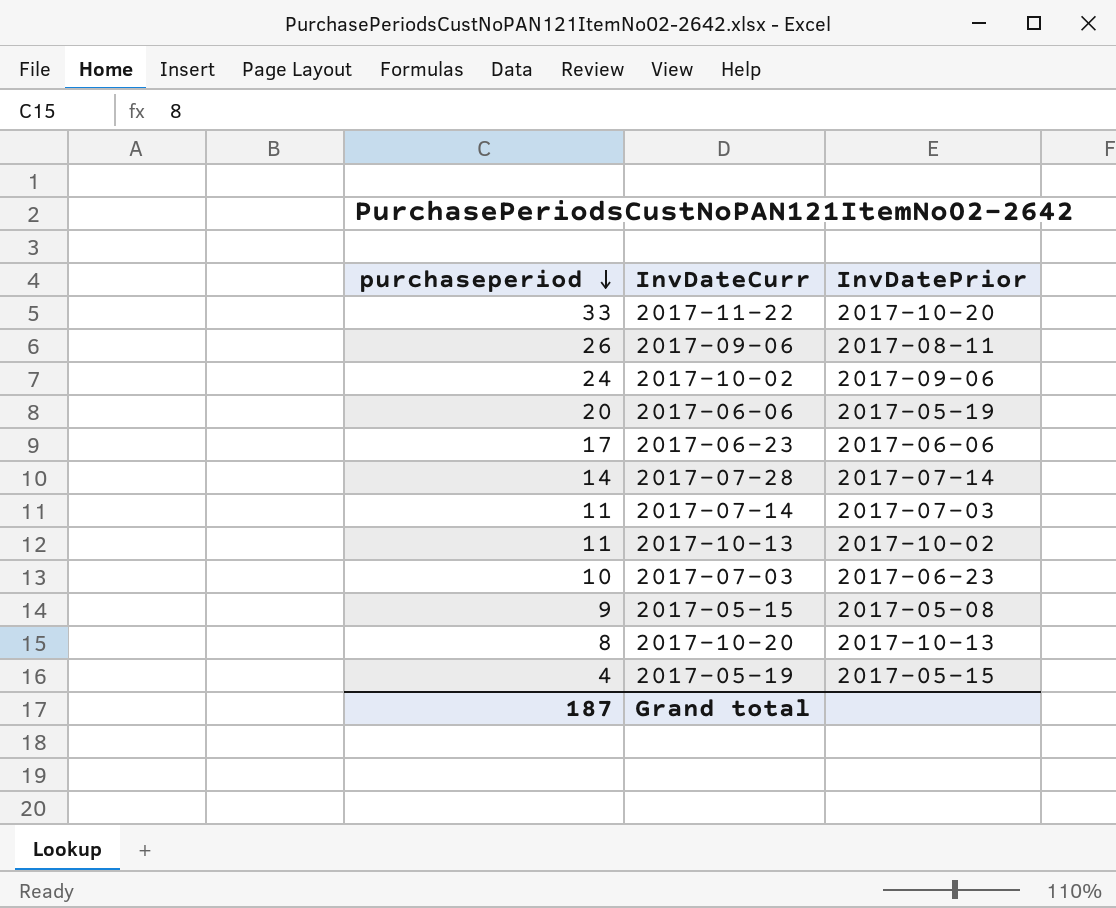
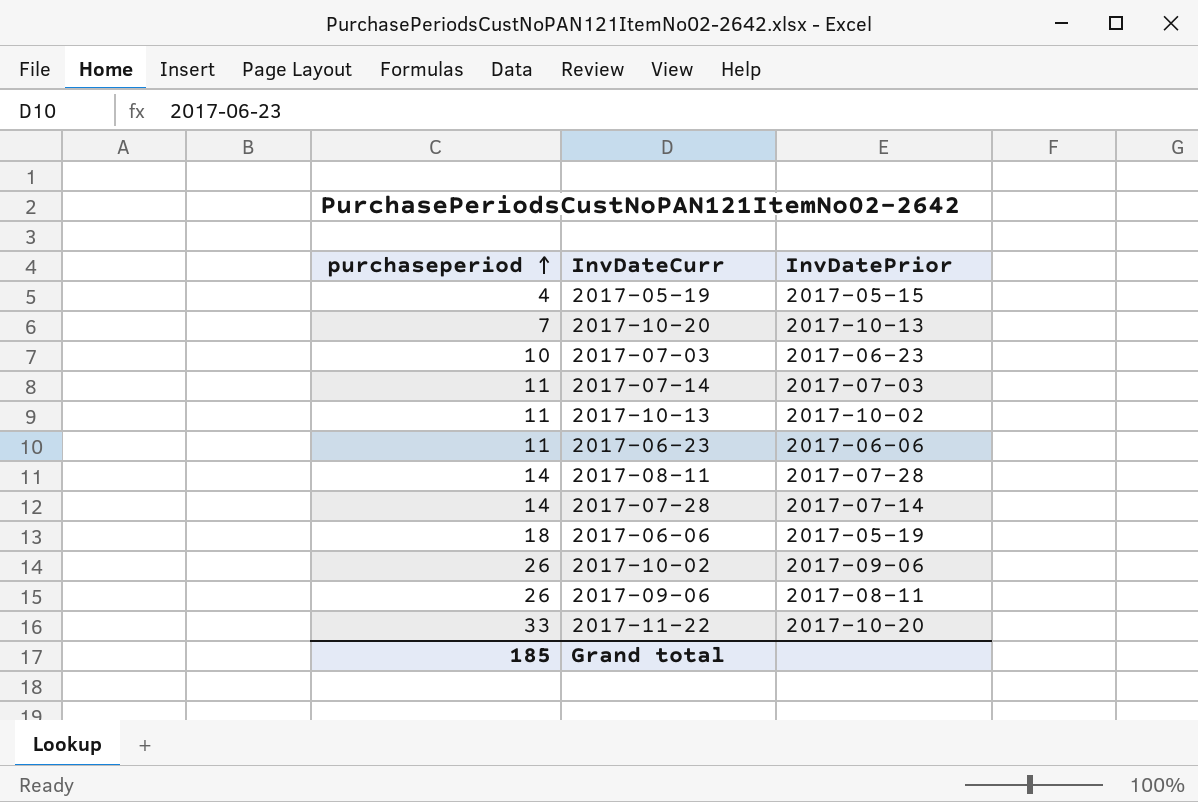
row order: purchaseperiod descending -> purchaseperiod ascending
row 2017-05-15: 9 | 2017-05-08 -> none
2017-10-20 | purchaseperiod: 8 -> 7
2017-06-23 | purchaseperiod: 17 -> 11
row 2017-08-11: none -> 14 | 2017-07-28
2017-06-06 | purchaseperiod: 20 -> 18
2017-10-02 | purchaseperiod: 24 -> 26
Grand total | purchaseperiod: 187 -> 185

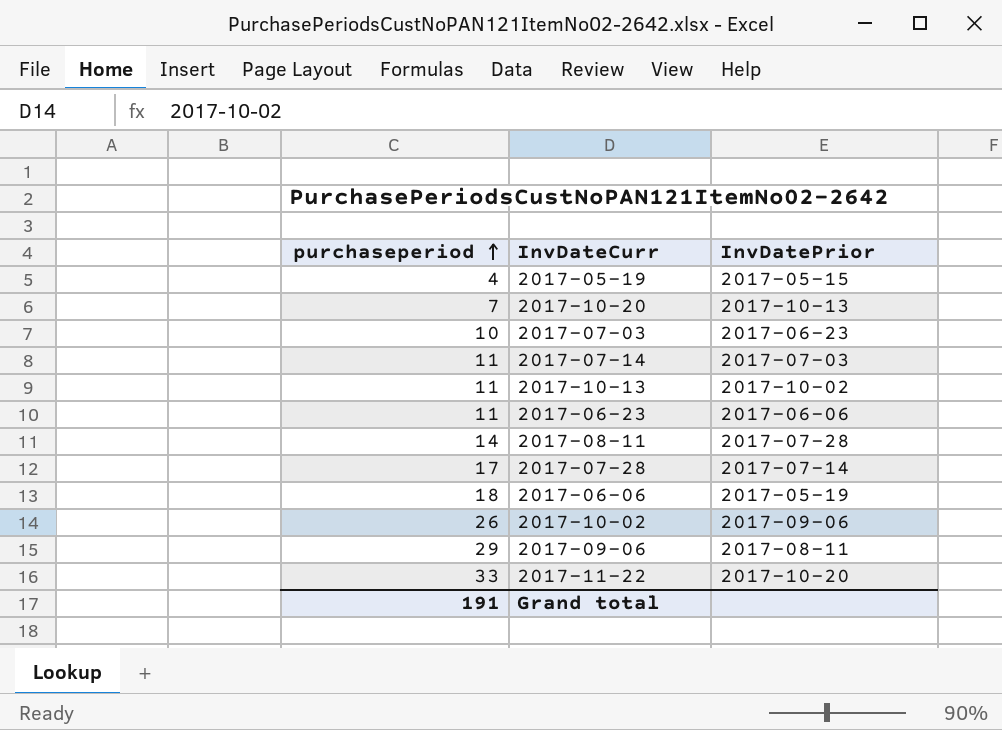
2017-07-28 | purchaseperiod: 14 -> 17
2017-09-06 | purchaseperiod: 26 -> 29
Grand total | purchaseperiod: 185 -> 191

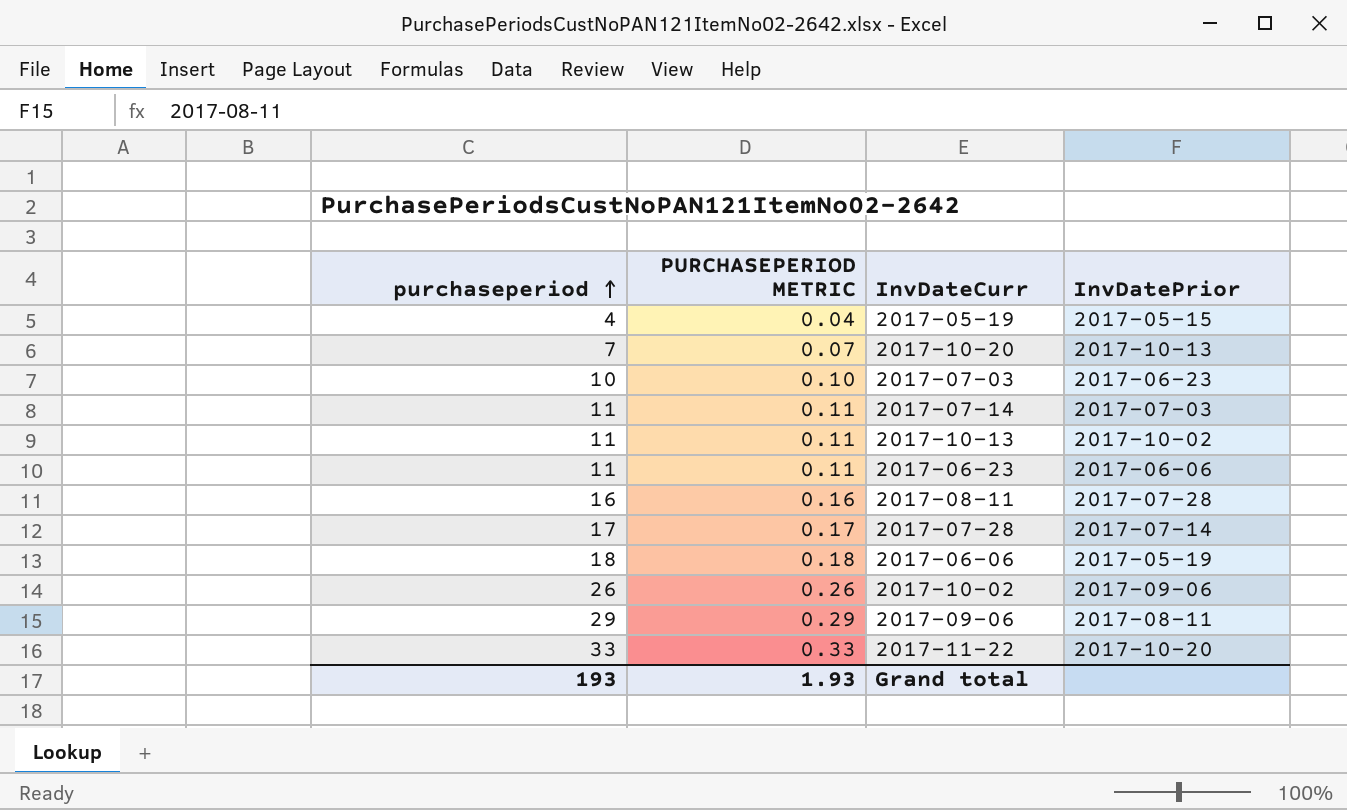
column PURCHASEPERIOD METRIC | formula: none -> [purchaseperiod] * 0.01
2017-08-11 | purchaseperiod: 14 -> 16
Grand total | purchaseperiod: 191 -> 193

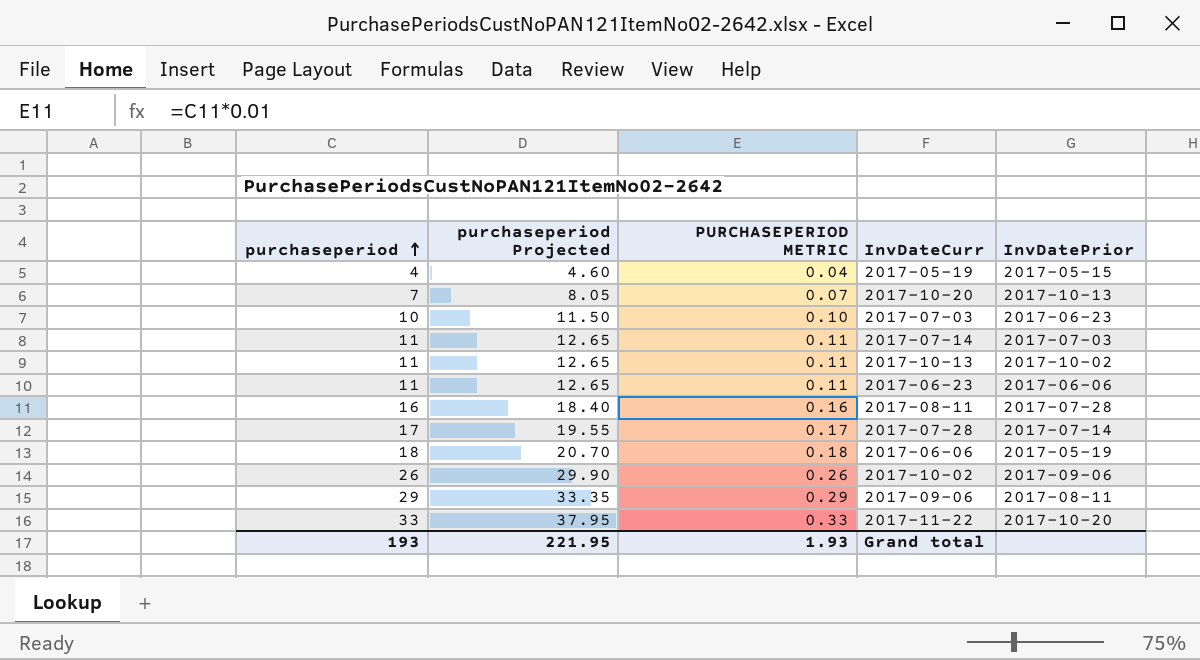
column purchaseperiod Projected | formula: none -> [purchaseperiod] * 1.15

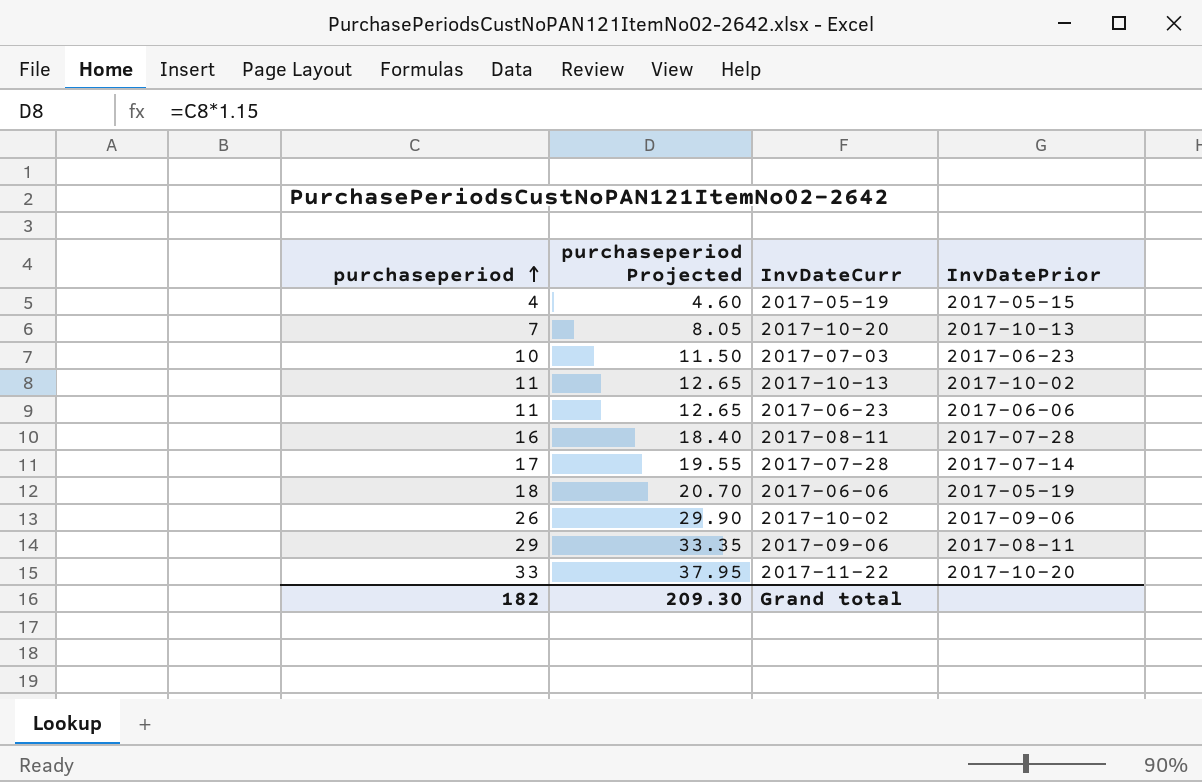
column PURCHASEPERIOD METRIC | formula: [purchaseperiod] * 0.01 -> none
row 2017-07-14: 11 | 12.65 | 0.11 | 2017-07-03 -> none
Grand total | purchaseperiod: 193 -> 182
Grand total | purchaseperiod Projected: 221.95 -> 209.30

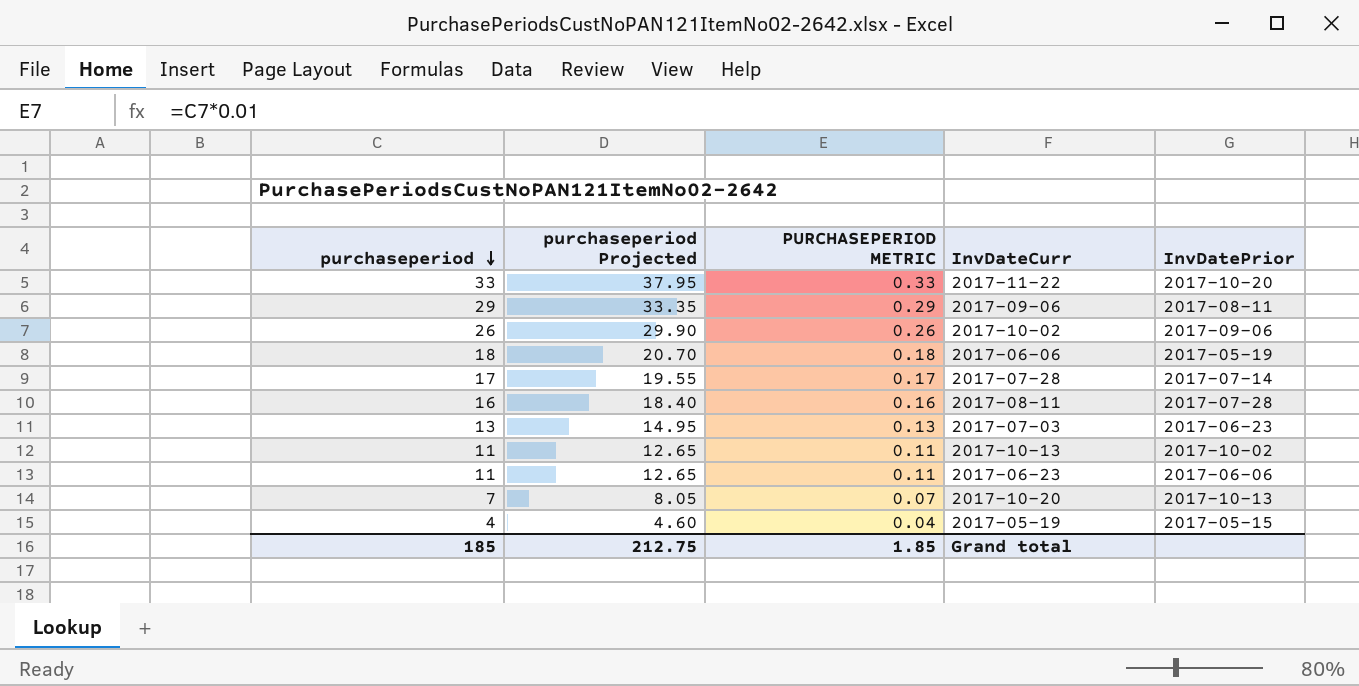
row order: purchaseperiod ascending -> purchaseperiod descending
column PURCHASEPERIOD METRIC | formula: none -> [purchaseperiod] * 0.01
2017-07-03 | purchaseperiod: 10 -> 13
2017-07-03 | purchaseperiod Projected: 11.50 -> 14.95
Grand total | purchaseperiod: 182 -> 185
Grand total | purchaseperiod Projected: 209.30 -> 212.75

